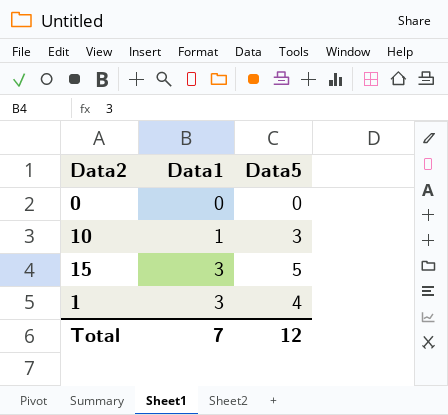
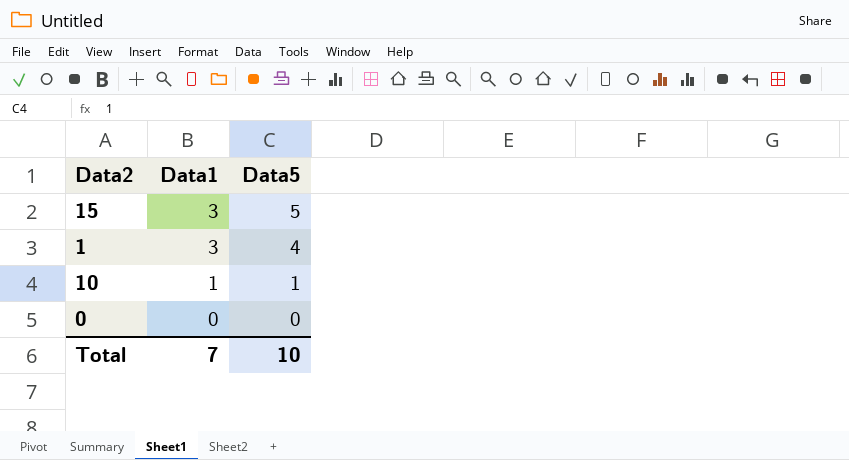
row order: Data1 ascending -> Data1 descending
10 | Data5: 3 -> 1
Total | Data5: 12 -> 10

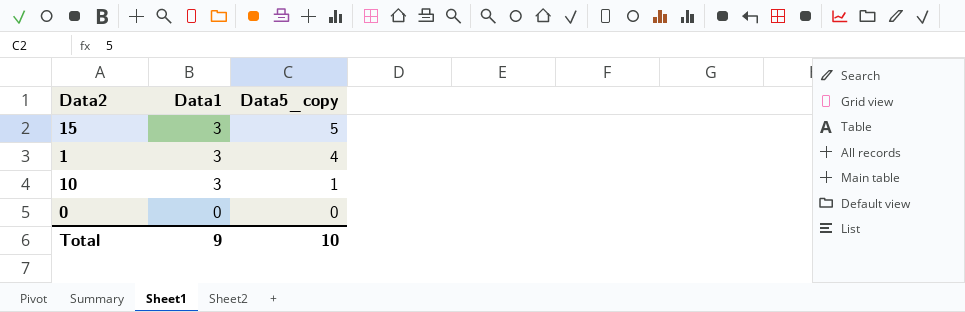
column name: Data5 -> Data5_copy
10 | Data1: 1 -> 3
Total | Data1: 7 -> 9

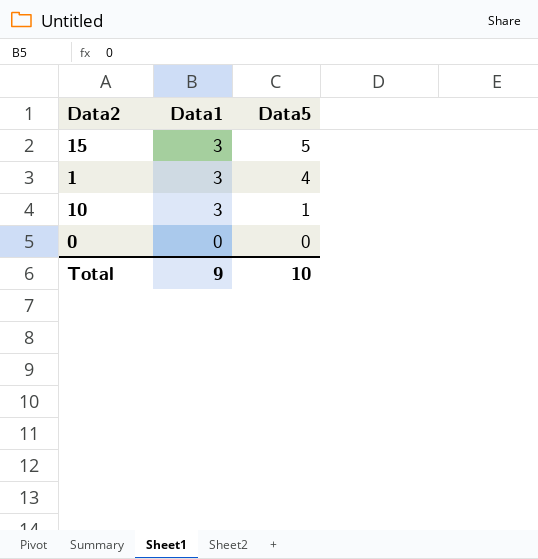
column name: Data5_copy -> Data5

